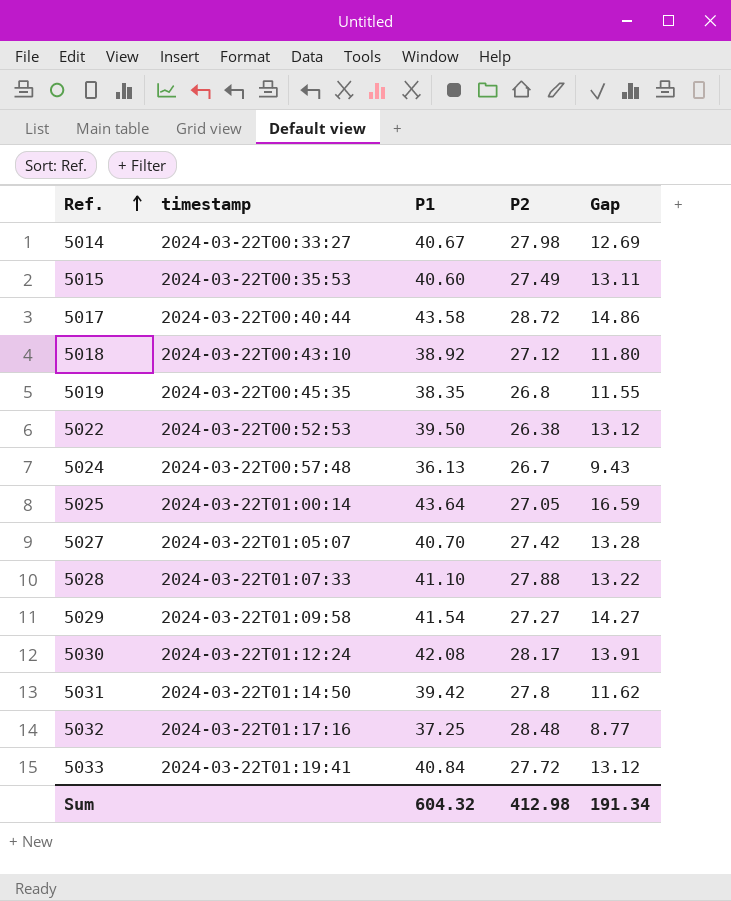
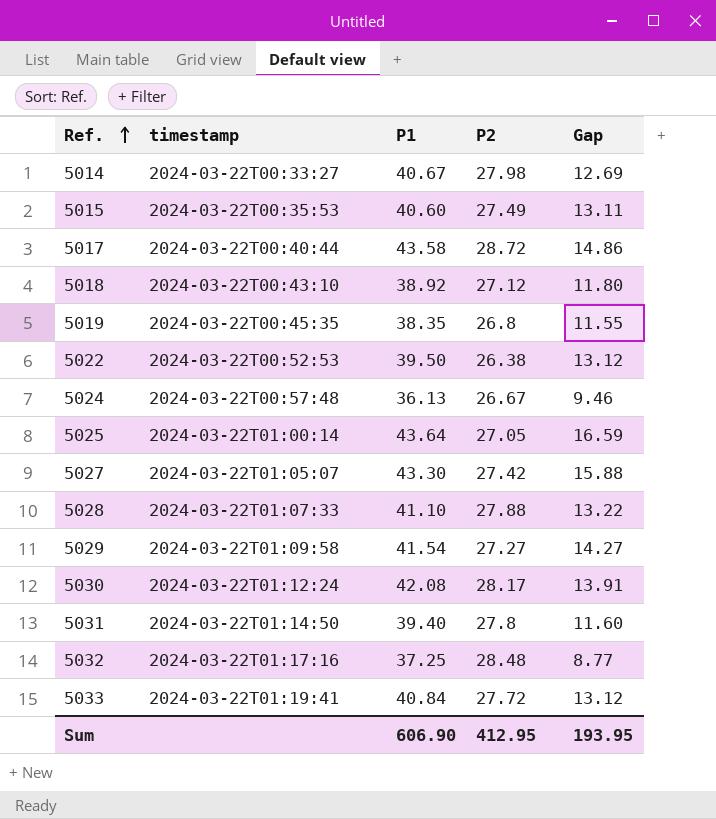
5024 | P2: 26.7 -> 26.67
5024 | Gap: 9.43 -> 9.46
5027 | P1: 40.70 -> 43.30
5027 | Gap: 13.28 -> 15.88
5031 | P1: 39.42 -> 39.40
5031 | Gap: 11.62 -> 11.60
Sum | P1: 604.32 -> 606.90
Sum | P2: 412.98 -> 412.95
Sum | Gap: 191.34 -> 193.95

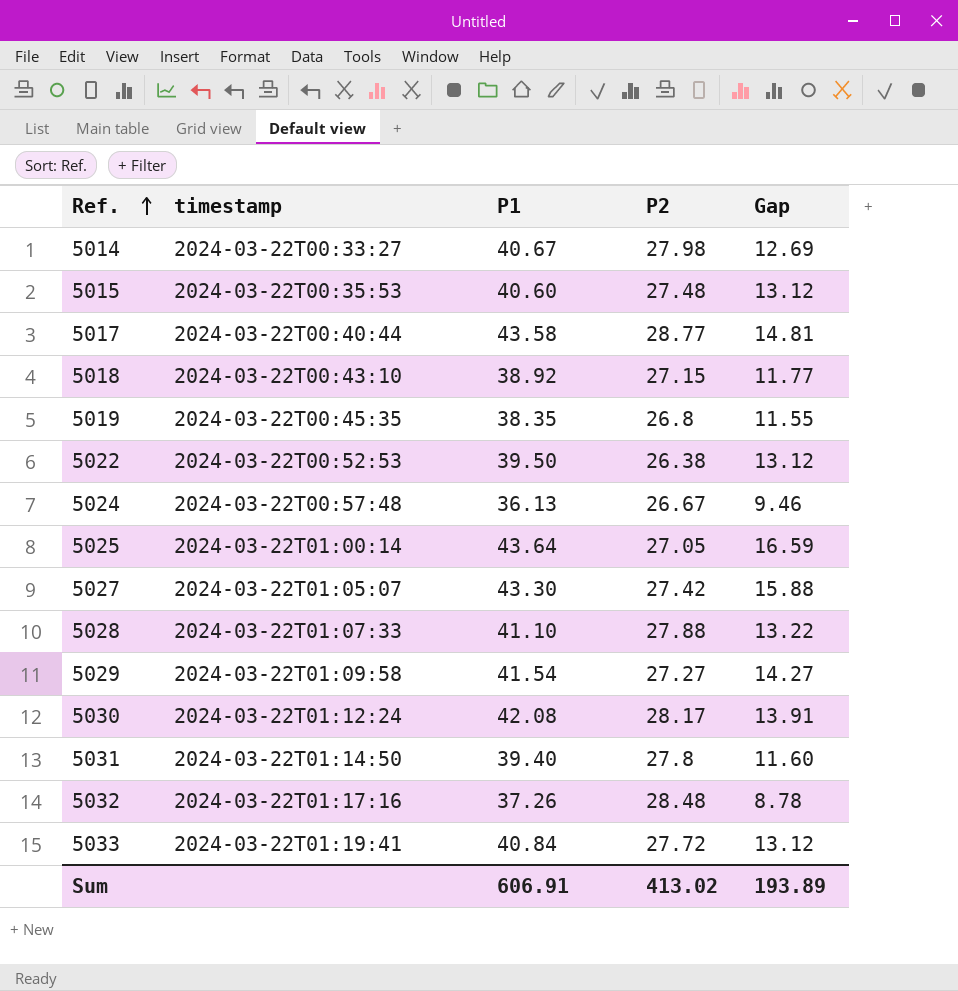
5015 | P2: 27.49 -> 27.48
5015 | Gap: 13.11 -> 13.12
5017 | P2: 28.72 -> 28.77
5017 | Gap: 14.86 -> 14.81
5018 | P2: 27.12 -> 27.15
5018 | Gap: 11.80 -> 11.77
5032 | P1: 37.25 -> 37.26
5032 | Gap: 8.77 -> 8.78
Sum | P1: 606.90 -> 606.91
Sum | P2: 412.95 -> 413.02
Sum | Gap: 193.95 -> 193.89

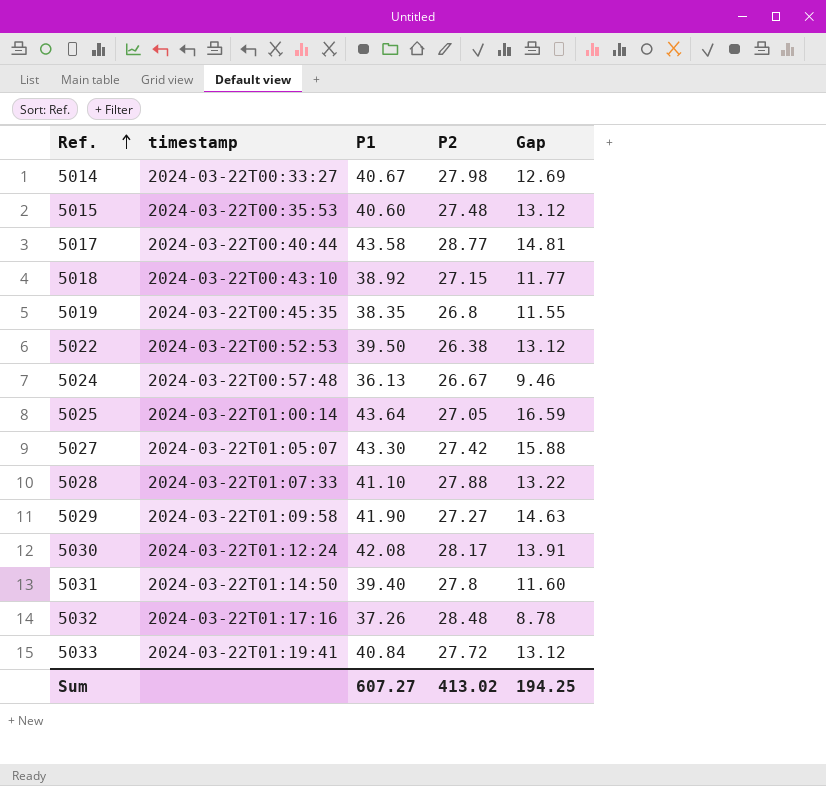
5029 | P1: 41.54 -> 41.90
5029 | Gap: 14.27 -> 14.63
Sum | P1: 606.91 -> 607.27
Sum | Gap: 193.89 -> 194.25

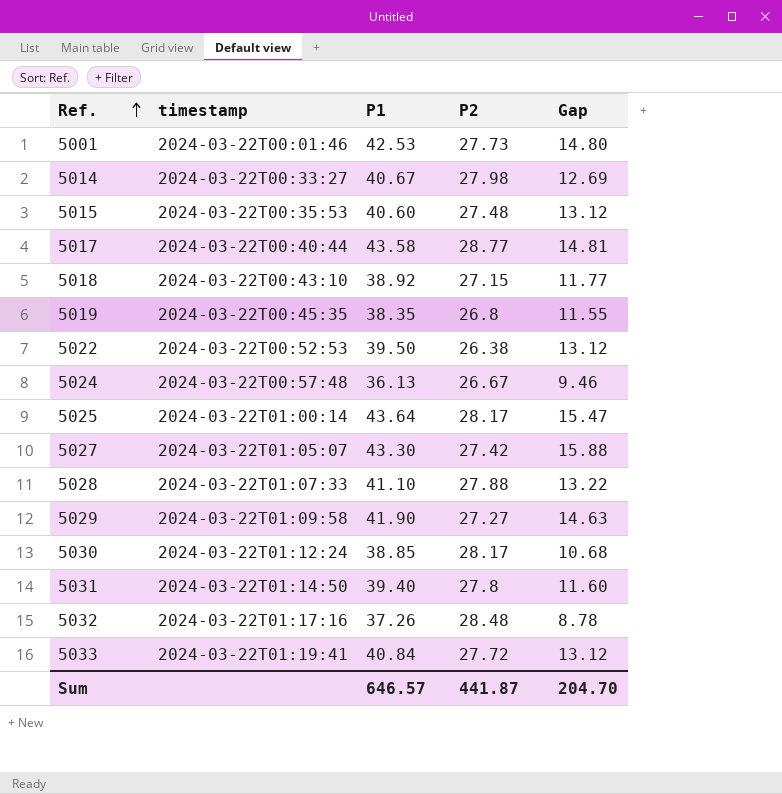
row 5001: none -> 2024-03-22T00:01:46 | 42.53 | 27.73 | 14.80
5025 | P2: 27.05 -> 28.17
5025 | Gap: 16.59 -> 15.47
5030 | P1: 42.08 -> 38.85
5030 | Gap: 13.91 -> 10.68
Sum | P1: 607.27 -> 646.57
Sum | P2: 413.02 -> 441.87
Sum | Gap: 194.25 -> 204.70

